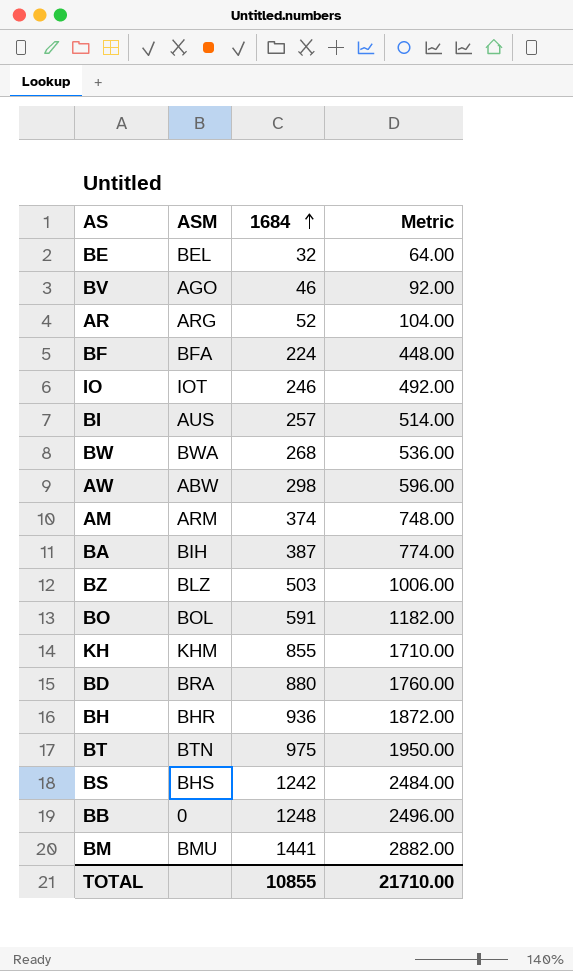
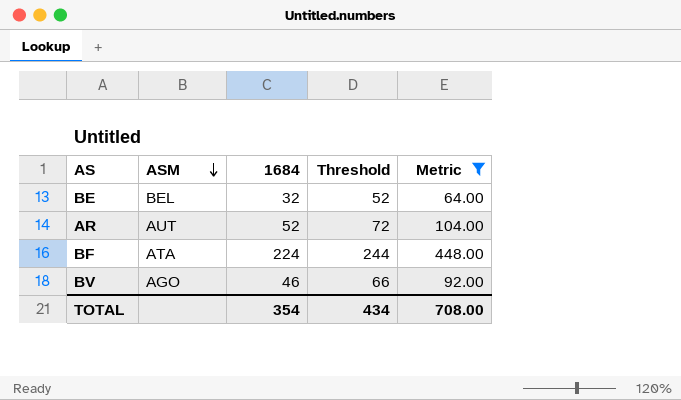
filter: none -> Metric <= 448.00
row order: 1684 ascending -> ASM descending
column Threshold | formula: none -> [1684] + 20
AR | ASM: ARG -> AUT
BF | ASM: BFA -> ATA
TOTAL | 1684: 10855 -> 354
TOTAL | Metric: 21710.00 -> 708.00

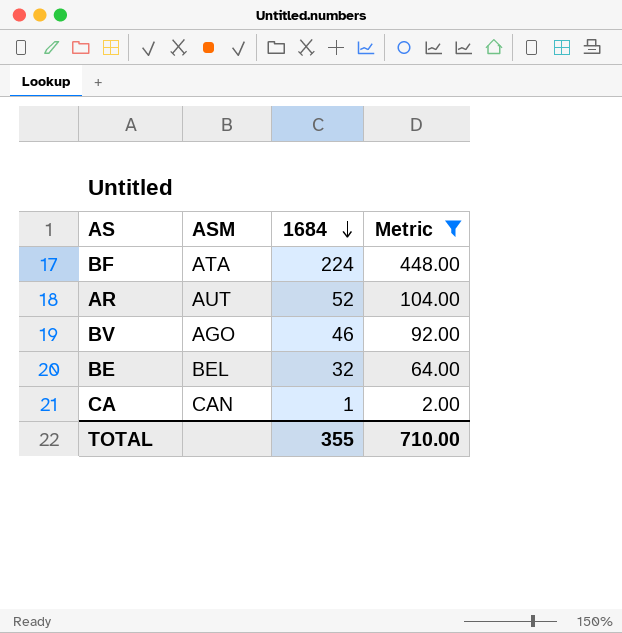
row order: ASM descending -> 1684 descending
column Threshold | formula: [1684] + 20 -> none
row CA: none -> CAN | 1 | 2.00
TOTAL | 1684: 354 -> 355
TOTAL | Metric: 708.00 -> 710.00

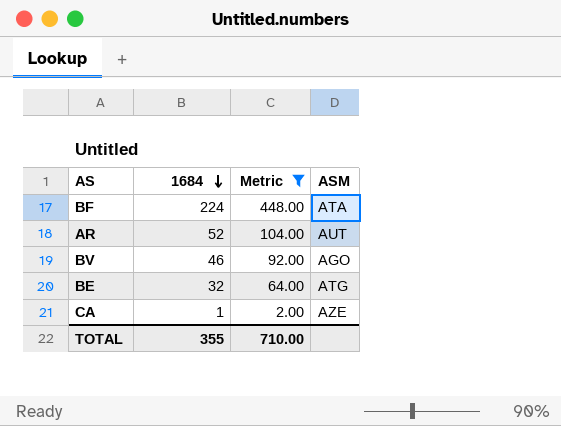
column ASM | position: 2 -> 4
BE | ASM: BEL -> ATG
CA | ASM: CAN -> AZE

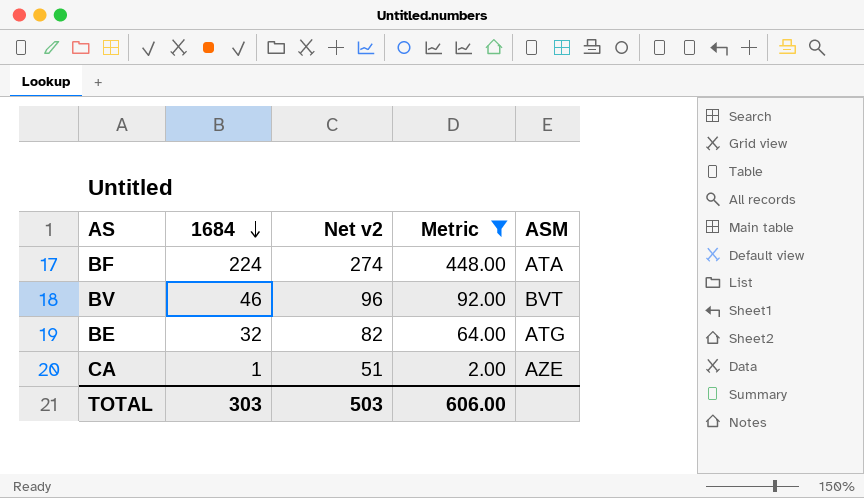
column Net v2 | formula: none -> [1684] + 50
row AR: 52 | 104.00 | AUT -> none
BV | ASM: AGO -> BVT
TOTAL | 1684: 355 -> 303
TOTAL | Metric: 710.00 -> 606.00

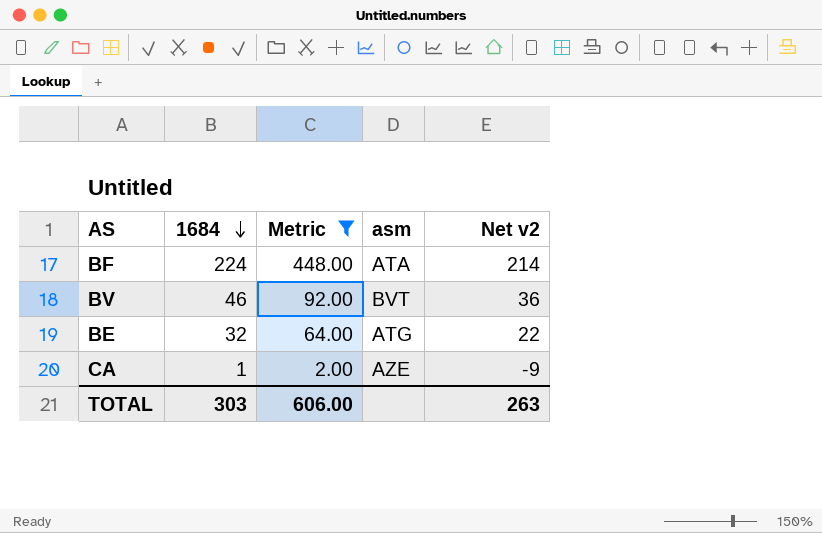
column name: ASM -> asm
column Net v2 | formula: [1684] + 50 -> [1684] - 10
column Net v2 | position: 3 -> 5
TOTAL | Net v2: 503 -> 263

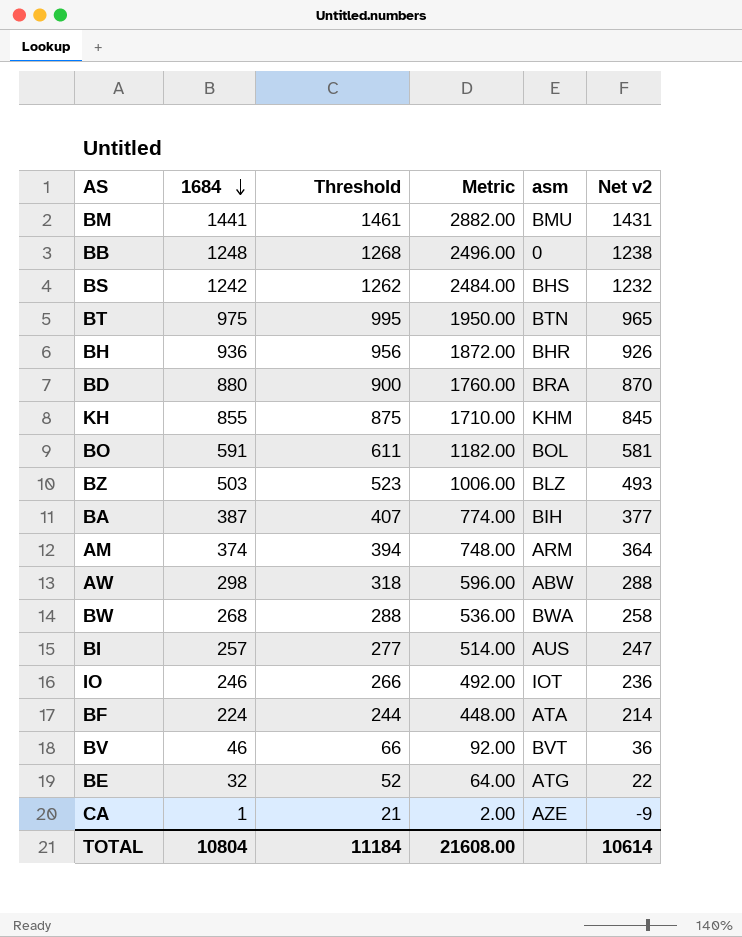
filter: Metric <= 448.00 -> none
column Threshold | formula: none -> [1684] + 20
TOTAL | 1684: 303 -> 10804
TOTAL | Metric: 606.00 -> 21608.00
TOTAL | Net v2: 263 -> 10614

